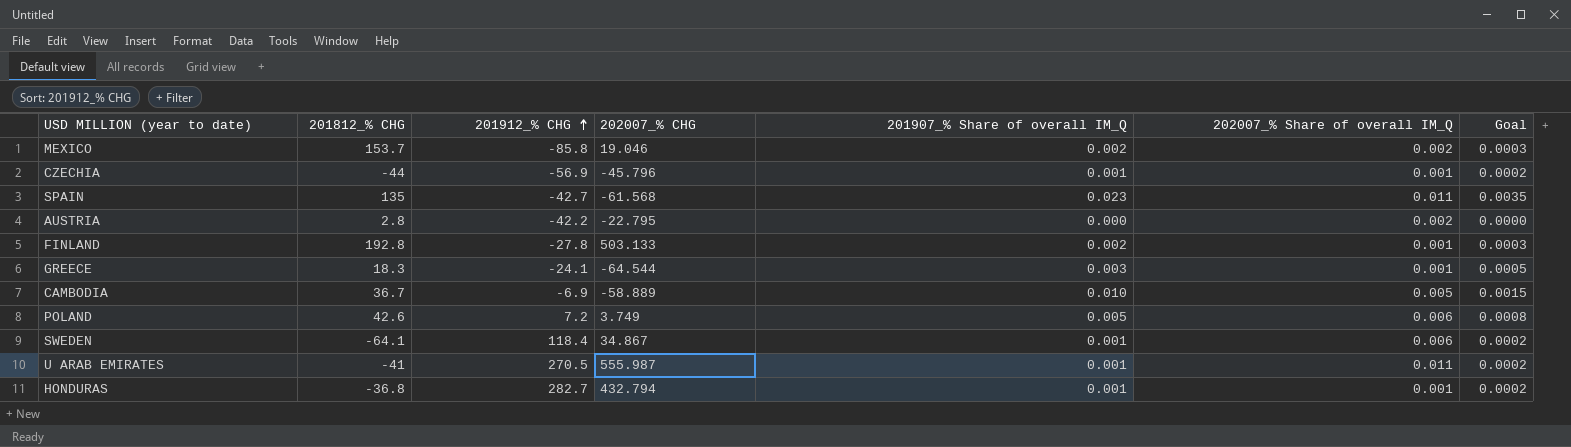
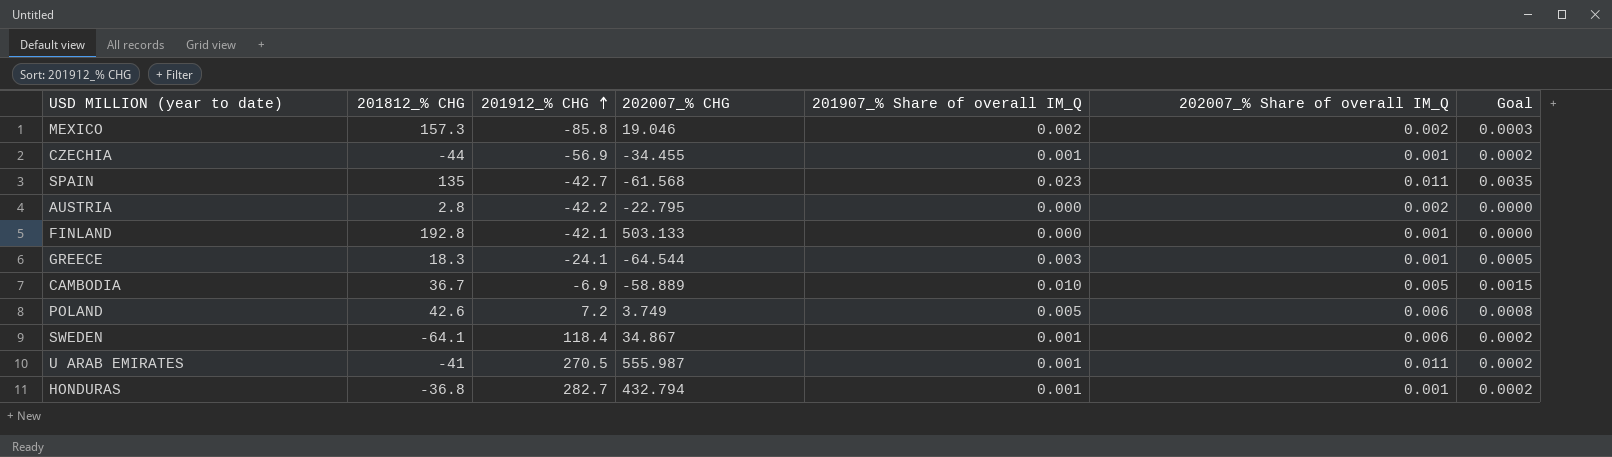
MEXICO | 201812_% CHG: 153.7 -> 157.3
CZECHIA | 202007_% CHG: -45.796 -> -34.455
FINLAND | 201912_% CHG: -27.8 -> -42.1
FINLAND | 201907_% Share of overall IM_Q: 0.002 -> 0.000
FINLAND | Goal: 0.0003 -> 0.0000

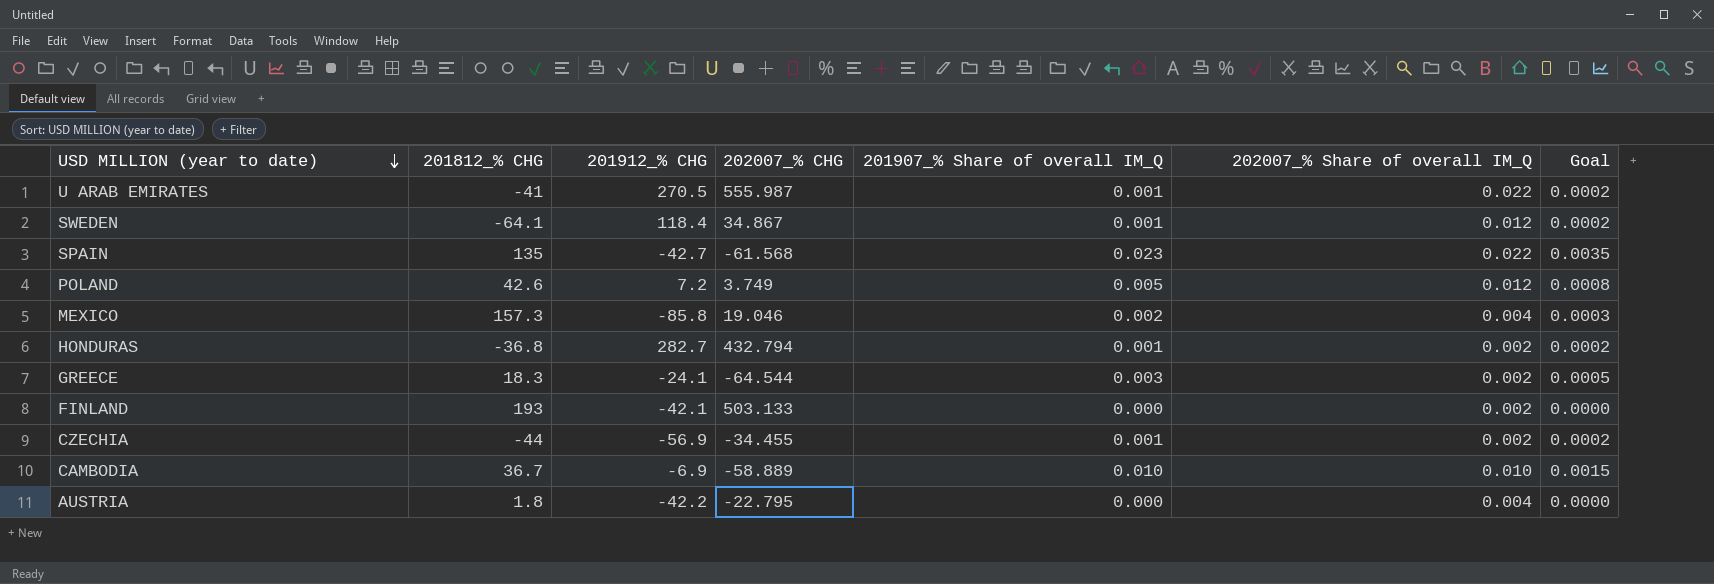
row order: 201912_% CHG ascending -> USD MILLION (year to date) descending
U ARAB EMIRATES | 202007_% Share of overall IM_Q: 0.011 -> 0.022
SWEDEN | 202007_% Share of overall IM_Q: 0.006 -> 0.012
SPAIN | 202007_% Share of overall IM_Q: 0.011 -> 0.022
POLAND | 202007_% Share of overall IM_Q: 0.006 -> 0.012
MEXICO | 202007_% Share of overall IM_Q: 0.002 -> 0.004
HONDURAS | 202007_% Share of overall IM_Q: 0.001 -> 0.002
GREECE | 202007_% Share of overall IM_Q: 0.001 -> 0.002
FINLAND | 201812_% CHG: 192.8 -> 193
FINLAND | 202007_% Share of overall IM_Q: 0.001 -> 0.002
CZECHIA | 202007_% Share of overall IM_Q: 0.001 -> 0.002
CAMBODIA | 202007_% Share of overall IM_Q: 0.005 -> 0.010
AUSTRIA | 201812_% CHG: 2.8 -> 1.8
AUSTRIA | 202007_% Share of overall IM_Q: 0.002 -> 0.004

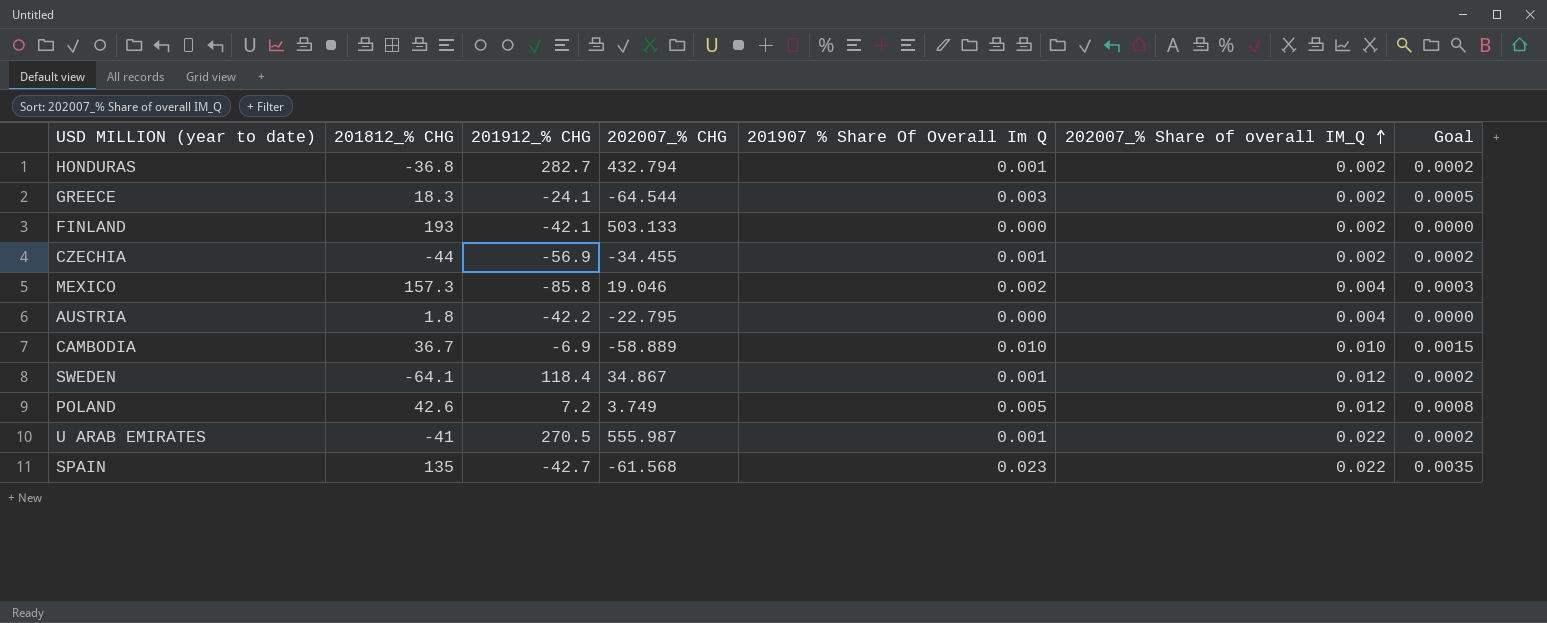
row order: USD MILLION (year to date) descending -> 202007_% Share of overall IM_Q ascending
column name: 201907_% Share of overall IM_Q -> 201907 % Share Of Overall Im Q

